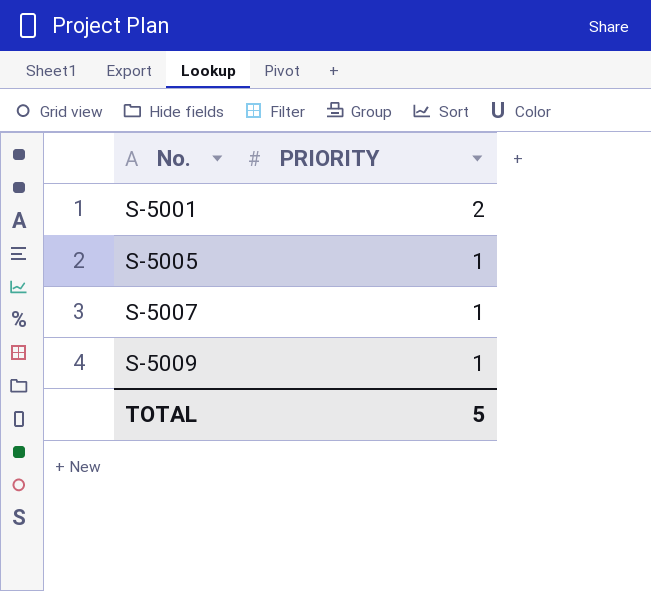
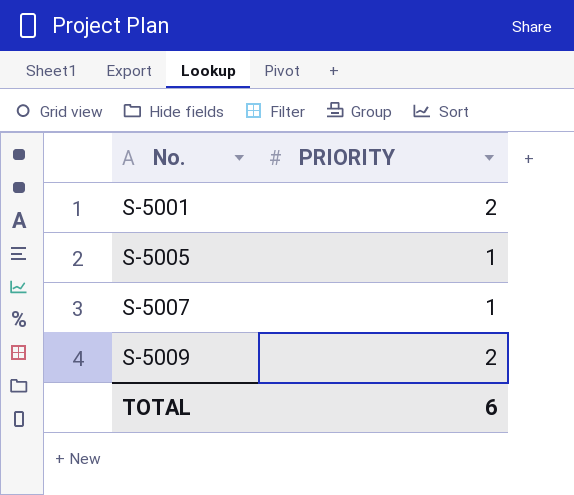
S-5009 | PRIORITY: 1 -> 2
TOTAL | PRIORITY: 5 -> 6

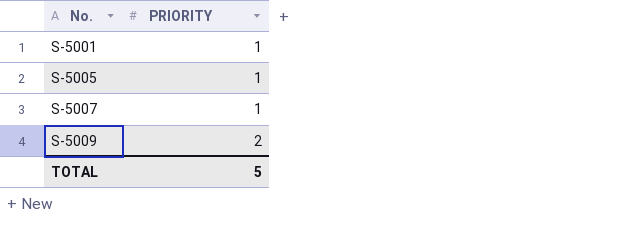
S-5001 | PRIORITY: 2 -> 1
TOTAL | PRIORITY: 6 -> 5

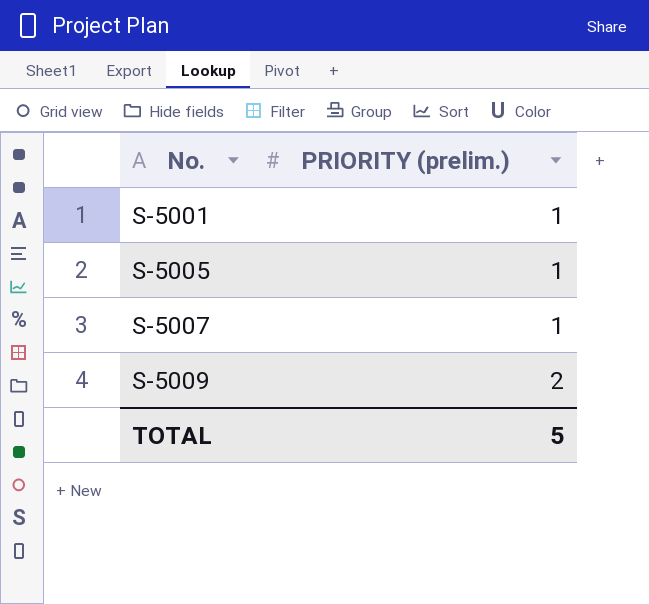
column name: PRIORITY -> PRIORITY (prelim.)

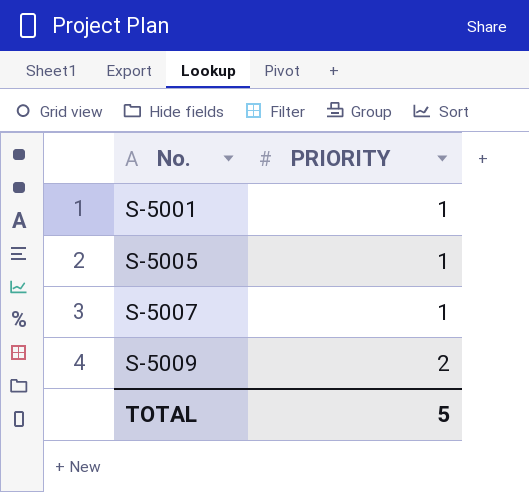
column name: PRIORITY (prelim.) -> PRIORITY

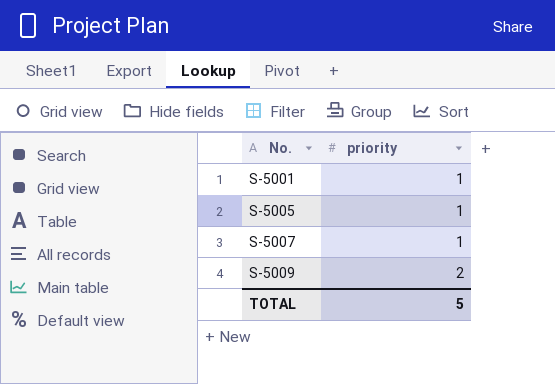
column name: PRIORITY -> priority

